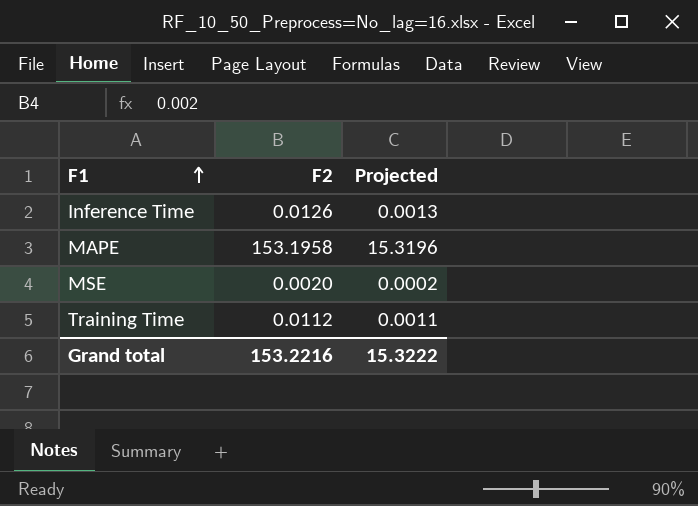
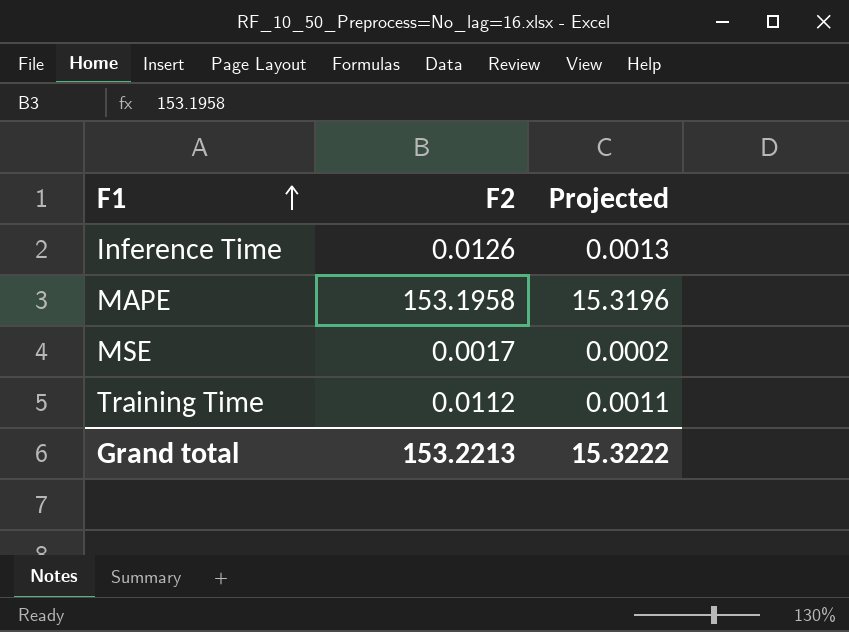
MSE | F2: 0.0020 -> 0.0017
Grand total | F2: 153.2216 -> 153.2213

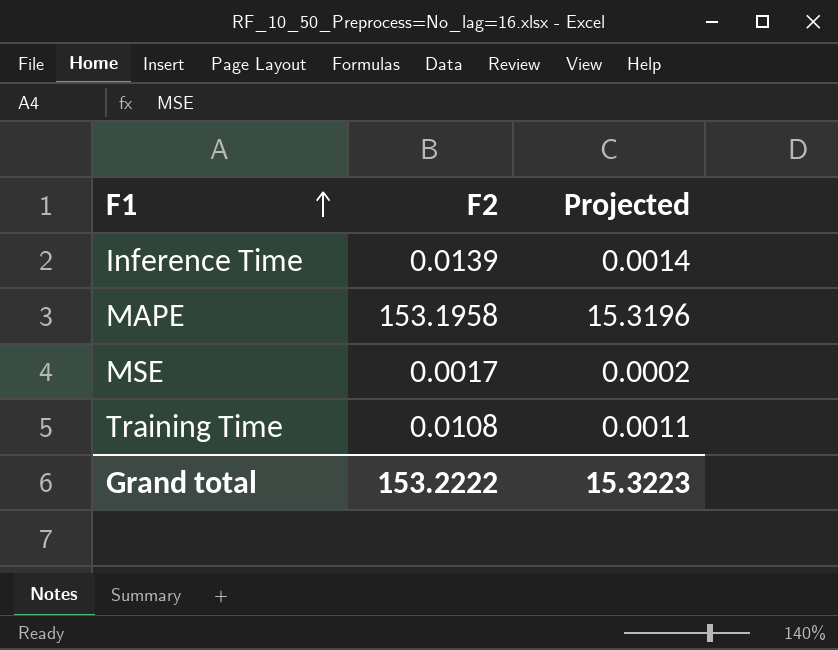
Inference Time | F2: 0.0126 -> 0.0139
Inference Time | Projected: 0.0013 -> 0.0014
Training Time | F2: 0.0112 -> 0.0108
Grand total | F2: 153.2213 -> 153.2222
Grand total | Projected: 15.3222 -> 15.3223

